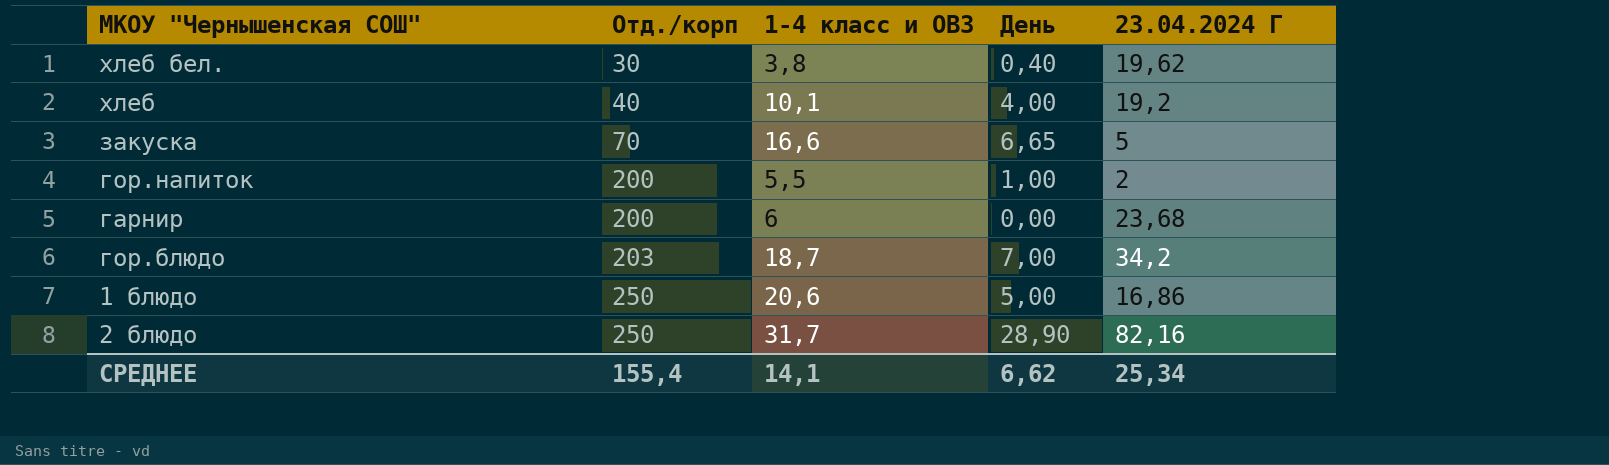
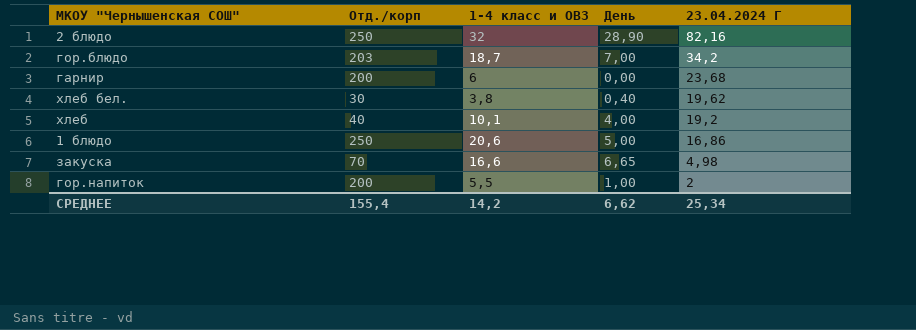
row order: Отд./корп ascending -> 23.04.2024 Г descending
2 блюдо | 1-4 класс и ОВЗ: 31,7 -> 32
закуска | 23.04.2024 Г: 5 -> 4,98
СРЕДНЕЕ | 1-4 класс и ОВЗ: 14,1 -> 14,2

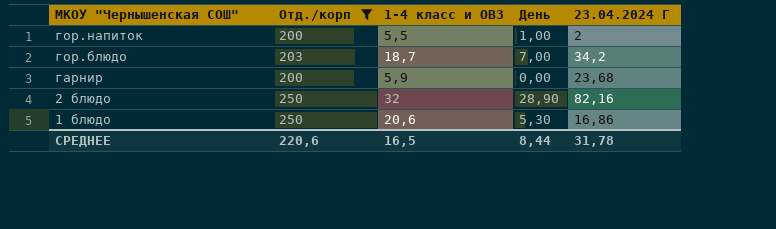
filter: none -> Отд./корп >= 200
row order: 23.04.2024 Г descending -> МКОУ "Чернышенская СОШ" descending
гарнир | 1-4 класс и ОВЗ: 6 -> 5,9
1 блюдо | День: 5,00 -> 5,30
СРЕДНЕЕ | Отд./корп: 155,4 -> 220,6
СРЕДНЕЕ | 1-4 класс и ОВЗ: 14,2 -> 16,5
СРЕДНЕЕ | День: 6,62 -> 8,44
СРЕДНЕЕ | 23.04.2024 Г: 25,34 -> 31,78

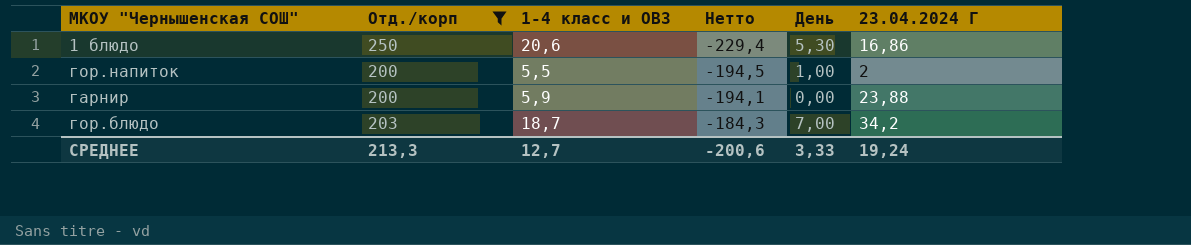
row order: МКОУ "Чернышенская СОШ" descending -> Нетто ascending
column Нетто | formula: none -> [1-4 класс и ОВЗ] - [Отд./корп]
row 2 блюдо: 250 | 32 | 28,90 | 82,16 -> none
гарнир | 23.04.2024 Г: 23,68 -> 23,88
СРЕДНЕЕ | Отд./корп: 220,6 -> 213,3
СРЕДНЕЕ | 1-4 класс и ОВЗ: 16,5 -> 12,7
СРЕДНЕЕ | День: 8,44 -> 3,33
СРЕДНЕЕ | 23.04.2024 Г: 31,78 -> 19,24

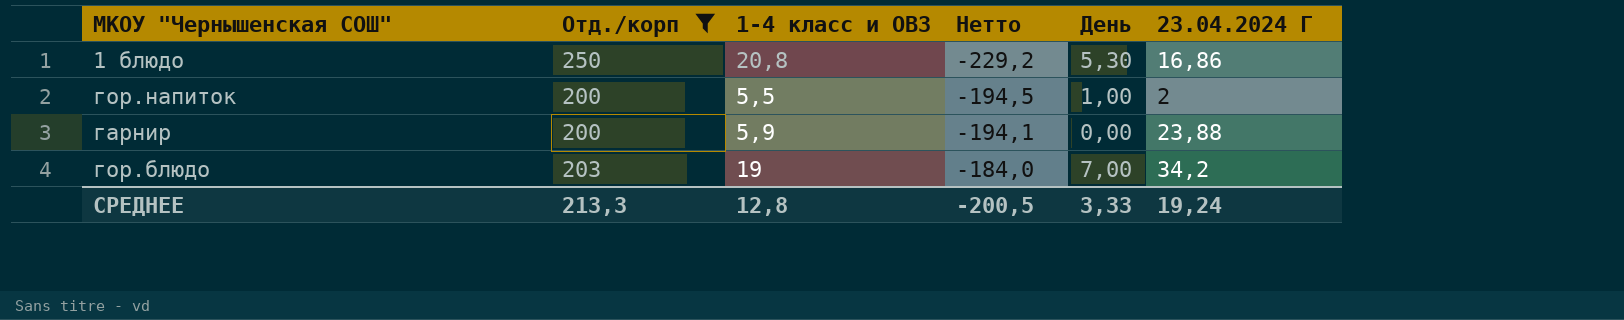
1 блюдо | 1-4 класс и ОВЗ: 20,6 -> 20,8
1 блюдо | Нетто: -229,4 -> -229,2
гор.блюдо | 1-4 класс и ОВЗ: 18,7 -> 19
гор.блюдо | Нетто: -184,3 -> -184,0
СРЕДНЕЕ | 1-4 класс и ОВЗ: 12,7 -> 12,8
СРЕДНЕЕ | Нетто: -200,6 -> -200,5

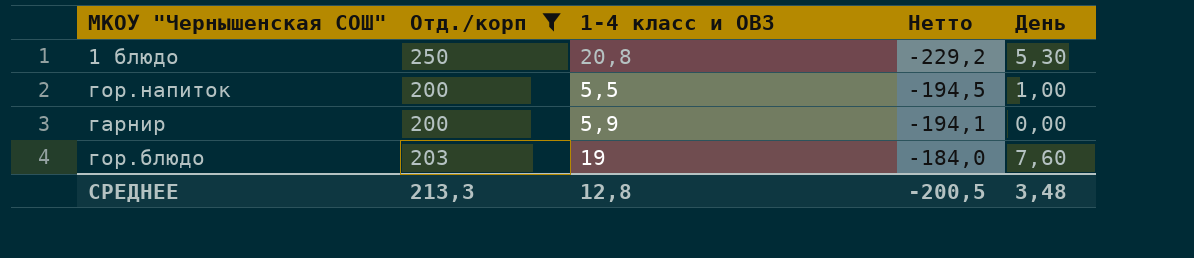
column 23.04.2024 Г | position: 6 -> none
гор.блюдо | День: 7,00 -> 7,60
СРЕДНЕЕ | День: 3,33 -> 3,48

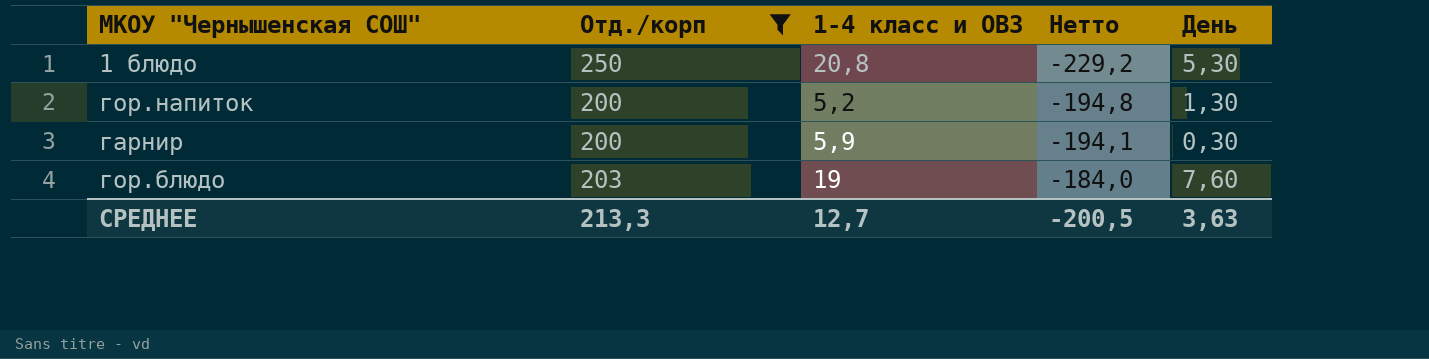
гор.напиток | 1-4 класс и ОВЗ: 5,5 -> 5,2
гор.напиток | Нетто: -194,5 -> -194,8
гор.напиток | День: 1,00 -> 1,30
гарнир | День: 0,00 -> 0,30
СРЕДНЕЕ | 1-4 класс и ОВЗ: 12,8 -> 12,7
СРЕДНЕЕ | День: 3,48 -> 3,63

